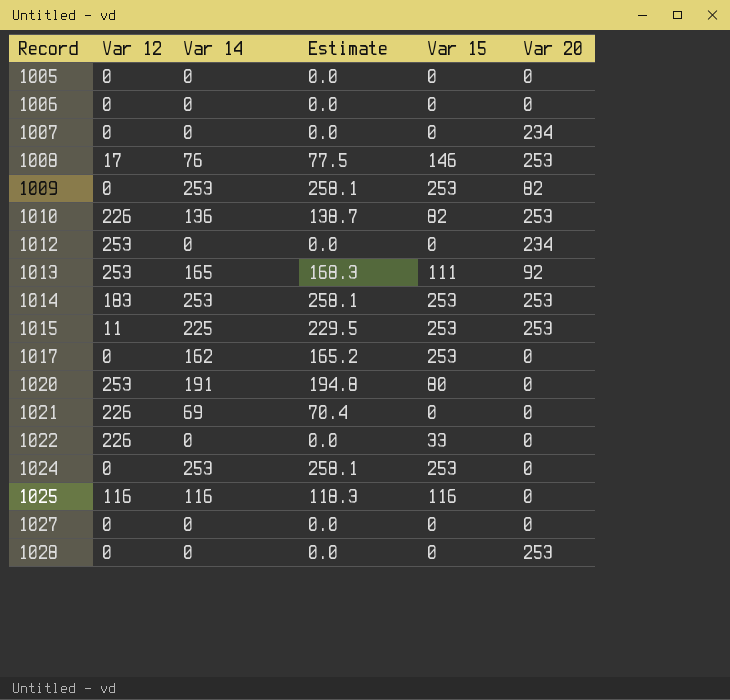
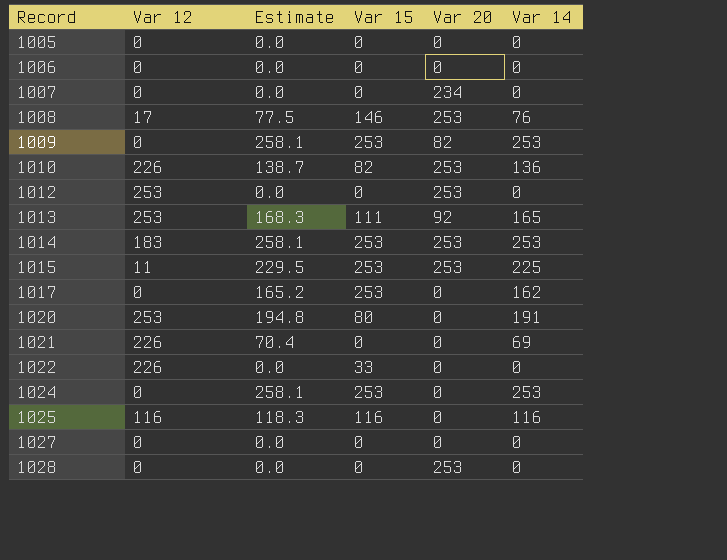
column Var 14 | position: 3 -> 6
1012 | Var 20: 234 -> 253

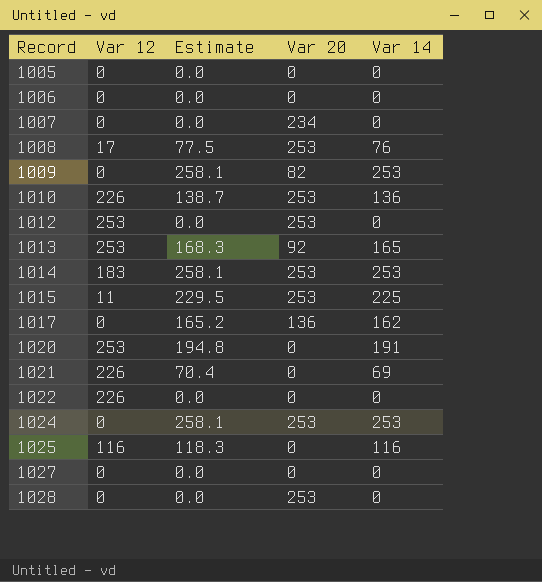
column Var 15 | position: 4 -> none
1017 | Var 20: 0 -> 136
1024 | Var 20: 0 -> 253

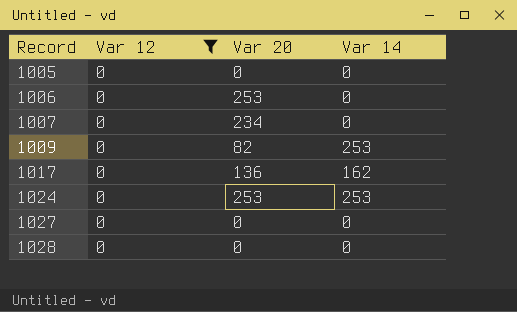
filter: none -> Var 12 = 0
column Estimate | formula: [Var 14] * 1.02 -> none
1006 | Var 20: 0 -> 253
1028 | Var 20: 253 -> 0

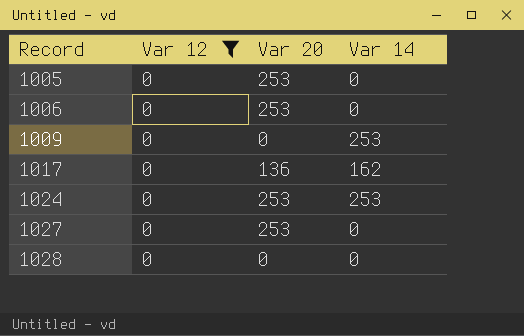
row 1007: 0 | 234 | 0 -> none
1005 | Var 20: 0 -> 253
1009 | Var 20: 82 -> 0
1027 | Var 20: 0 -> 253

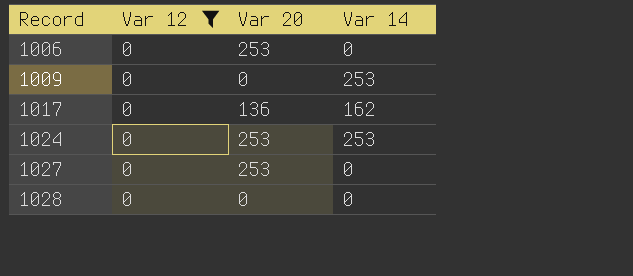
row 1005: 0 | 253 | 0 -> none

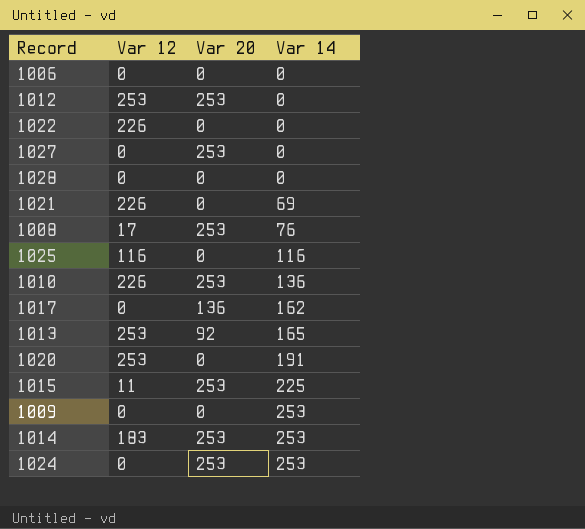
filter: Var 12 = 0 -> none
row order: Record ascending -> Var 14 ascending
1006 | Var 20: 253 -> 0

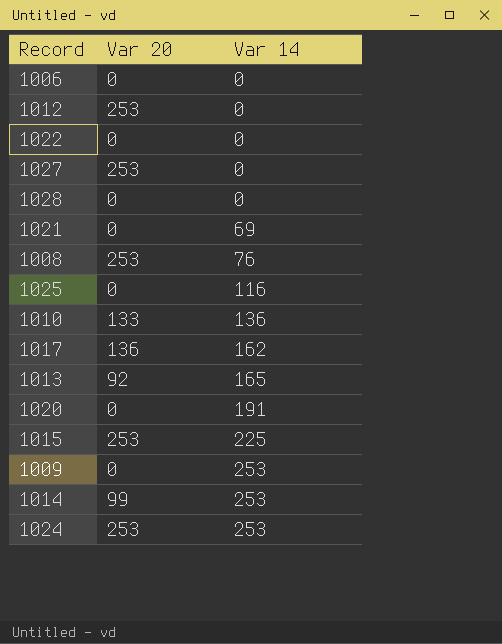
column Var 12 | position: 2 -> none
1010 | Var 20: 253 -> 133
1014 | Var 20: 253 -> 99

